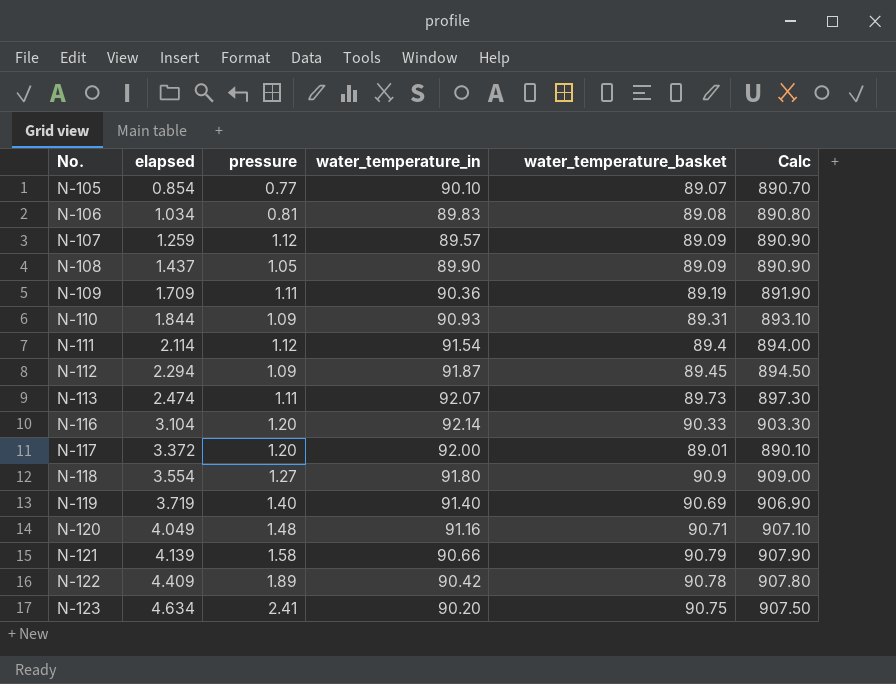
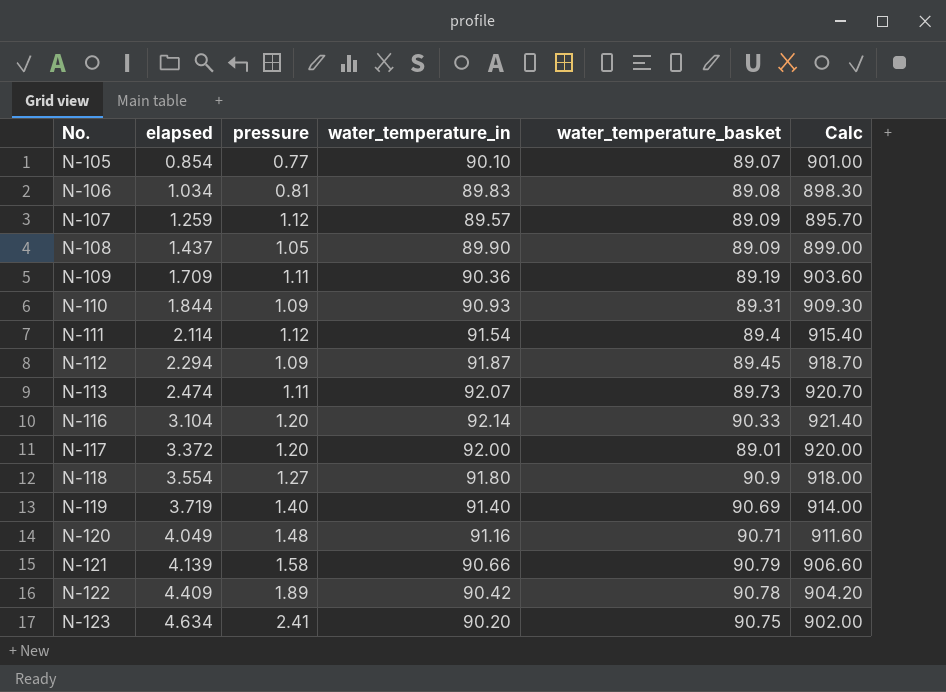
column Calc | formula: [water_temperature_basket] * 10 -> [water_temperature_in] * 10

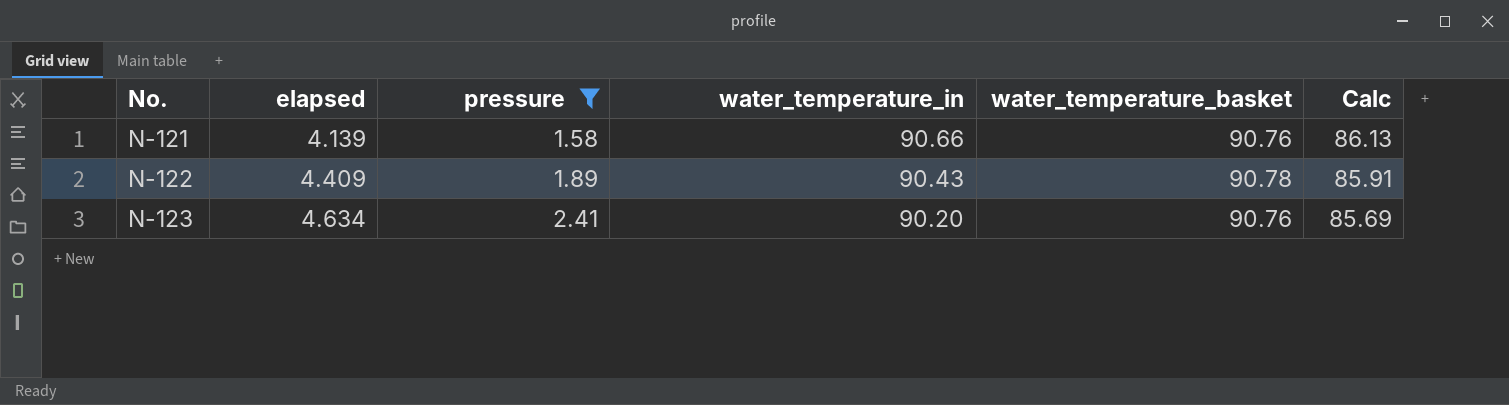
filter: none -> pressure >= 1.58
column Calc | formula: [water_temperature_in] * 10 -> [water_temperature_in] * 0.95
N-121 | water_temperature_basket: 90.79 -> 90.76
N-122 | water_temperature_in: 90.42 -> 90.43
N-123 | water_temperature_basket: 90.75 -> 90.76

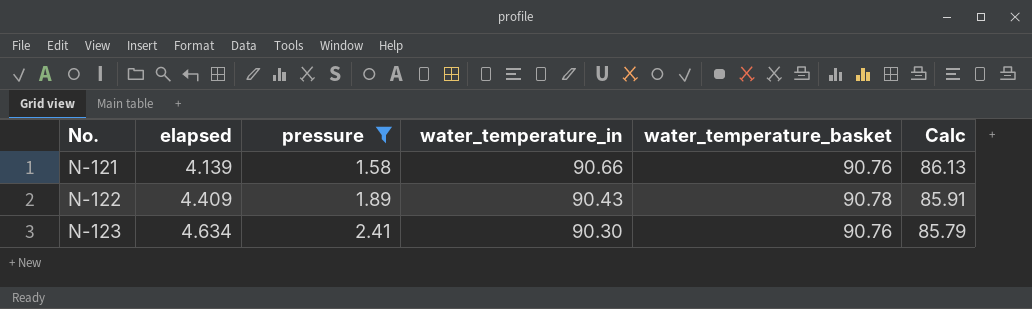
N-123 | water_temperature_in: 90.20 -> 90.30
N-123 | Calc: 85.69 -> 85.79

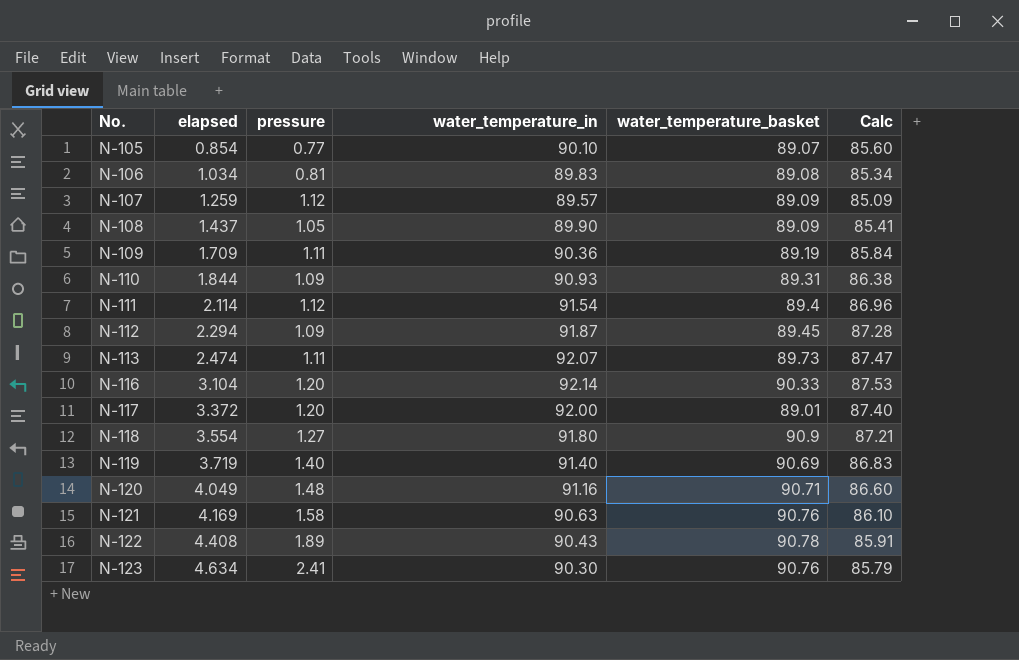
filter: pressure >= 1.58 -> none
N-121 | elapsed: 4.139 -> 4.169
N-121 | water_temperature_in: 90.66 -> 90.63
N-121 | Calc: 86.13 -> 86.10
N-122 | elapsed: 4.409 -> 4.408

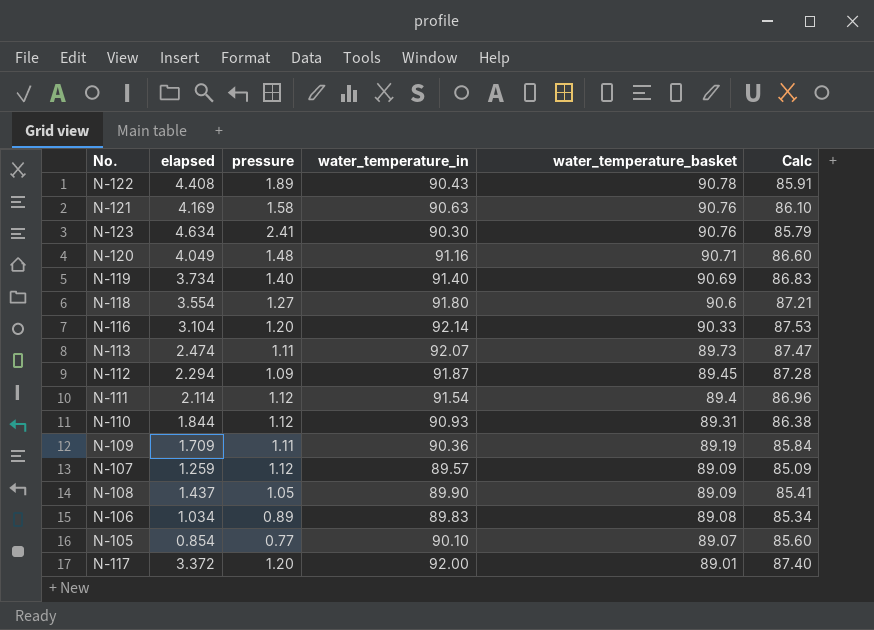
row order: No. ascending -> water_temperature_basket descending
N-119 | elapsed: 3.719 -> 3.734
N-118 | water_temperature_basket: 90.9 -> 90.6
N-110 | pressure: 1.09 -> 1.12
N-106 | pressure: 0.81 -> 0.89

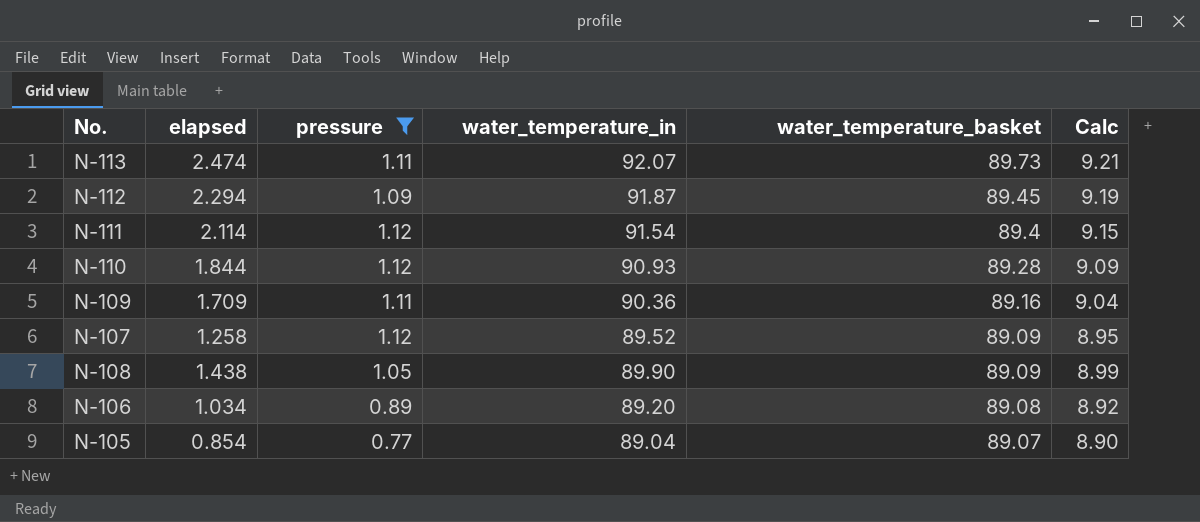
filter: none -> pressure <= 1.12
column Calc | formula: [water_temperature_in] * 0.95 -> [water_temperature_in] * 0.1
N-110 | water_temperature_basket: 89.31 -> 89.28
N-109 | water_temperature_basket: 89.19 -> 89.16
N-107 | elapsed: 1.259 -> 1.258
N-107 | water_temperature_in: 89.57 -> 89.52
N-108 | elapsed: 1.437 -> 1.438
N-106 | water_temperature_in: 89.83 -> 89.20
N-105 | water_temperature_in: 90.10 -> 89.04

